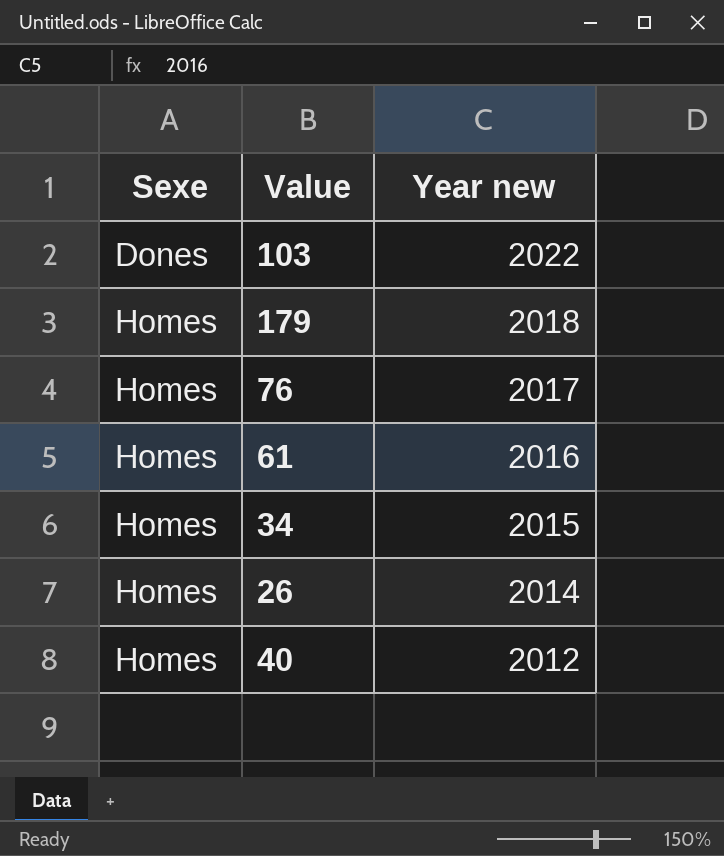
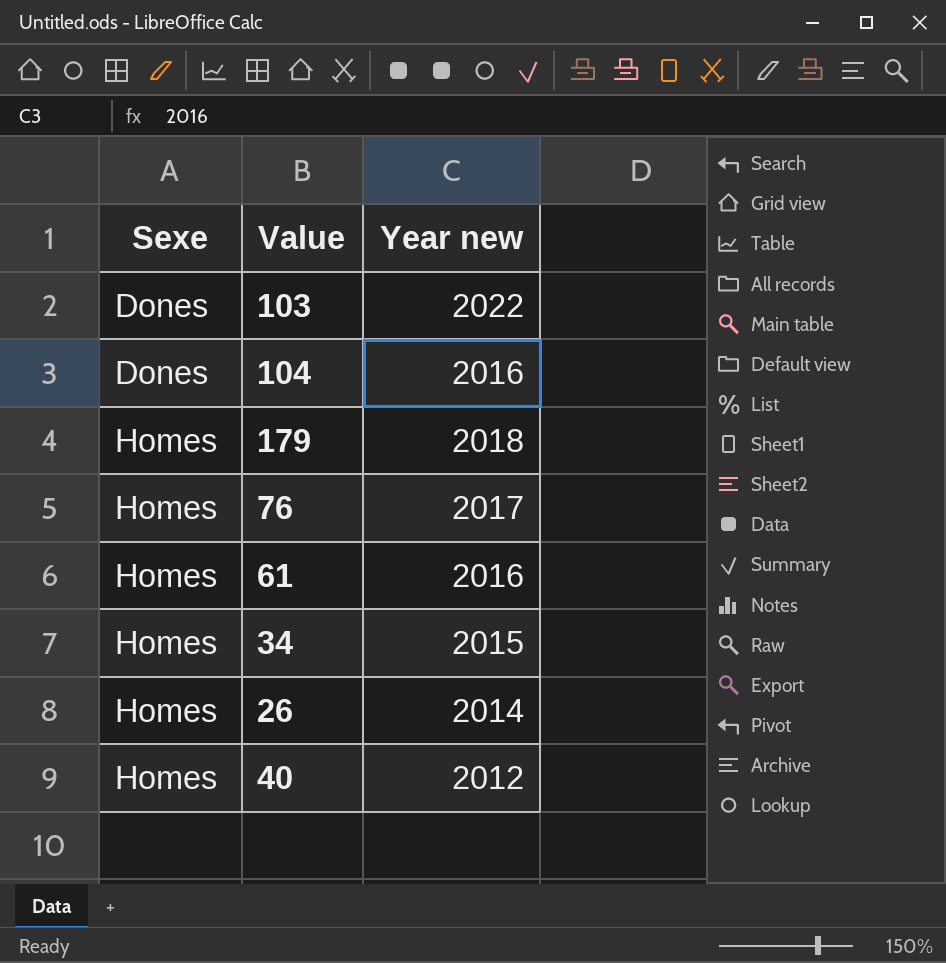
row 104: none -> Dones | 2016

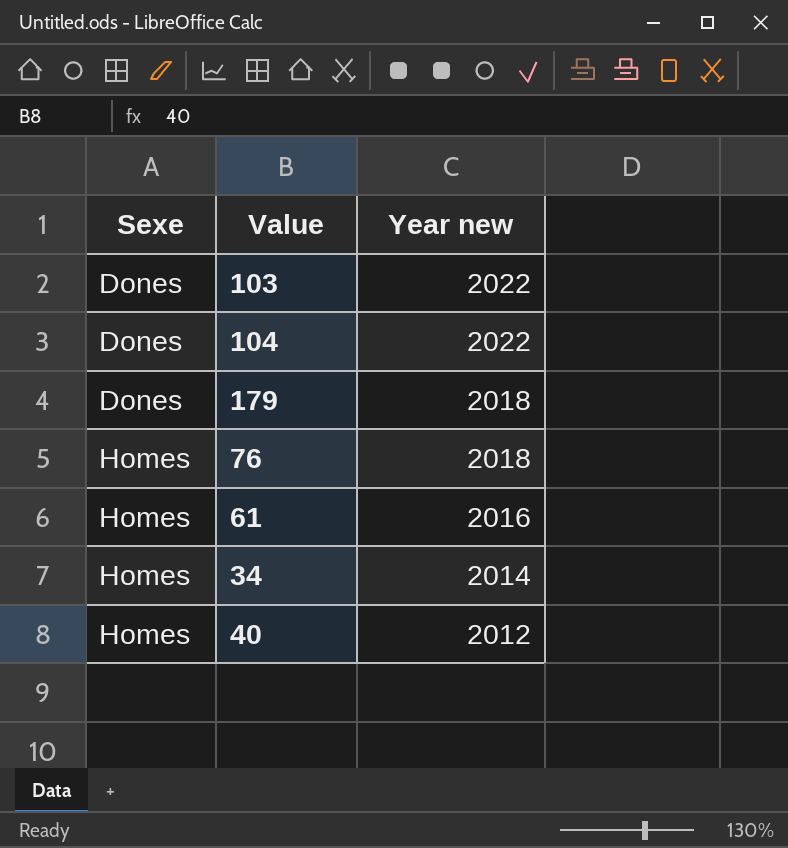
row 26: Homes | 2014 -> none
104 | Year new: 2016 -> 2022
179 | Sexe: Homes -> Dones
76 | Year new: 2017 -> 2018
34 | Year new: 2015 -> 2014

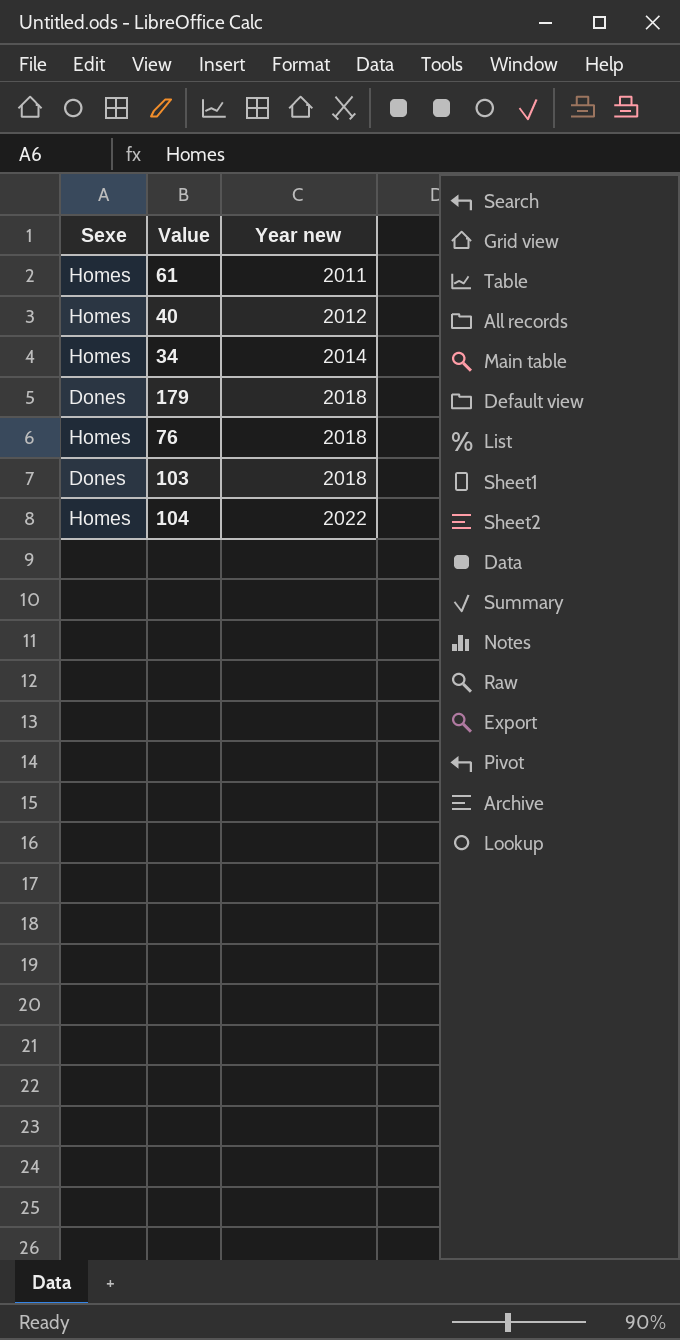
row order: Sexe ascending -> Year new ascending
61 | Year new: 2016 -> 2011
103 | Year new: 2022 -> 2018
104 | Sexe: Dones -> Homes

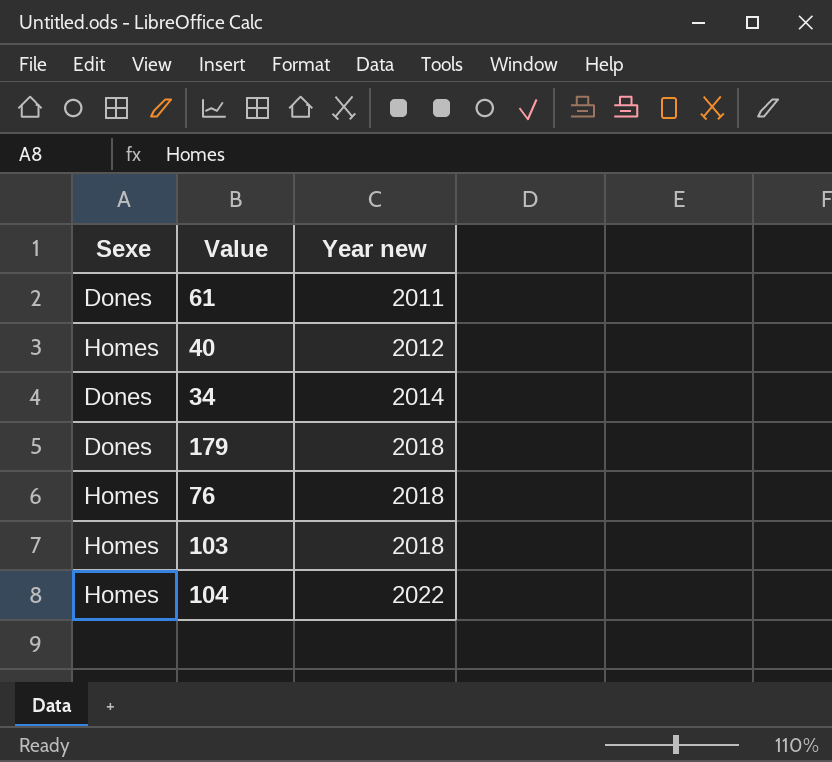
61 | Sexe: Homes -> Dones
34 | Sexe: Homes -> Dones
103 | Sexe: Dones -> Homes

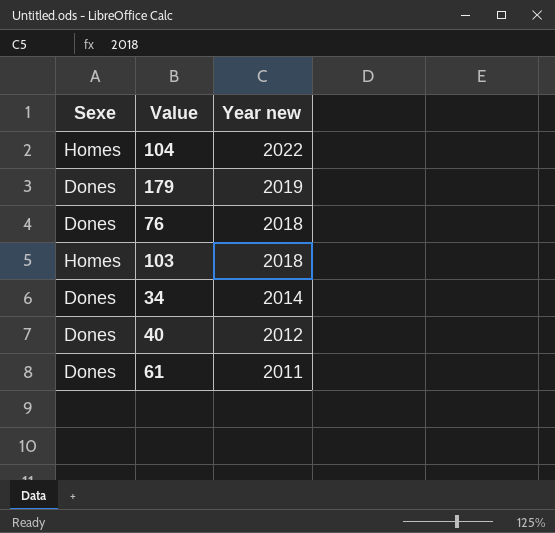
row order: Year new ascending -> Year new descending
179 | Year new: 2018 -> 2019
76 | Sexe: Homes -> Dones
40 | Sexe: Homes -> Dones

